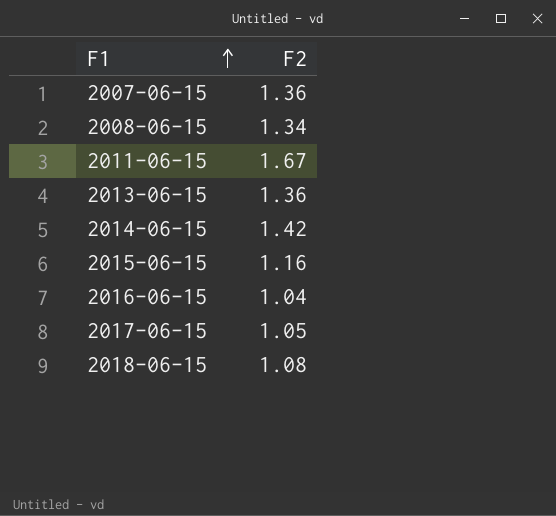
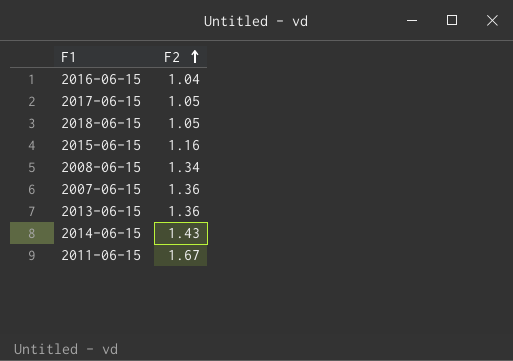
row order: F1 ascending -> F2 ascending
2018-06-15 | F2: 1.08 -> 1.05
2014-06-15 | F2: 1.42 -> 1.43

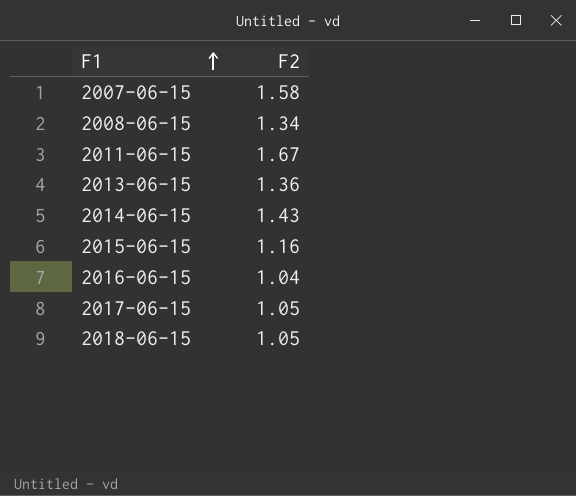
row order: F2 ascending -> F1 ascending
2007-06-15 | F2: 1.36 -> 1.58

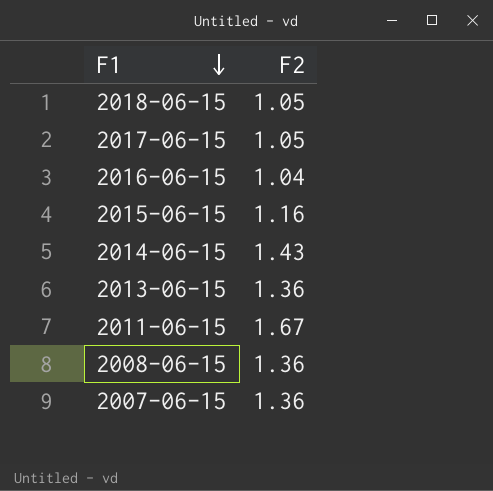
row order: F1 ascending -> F1 descending
2008-06-15 | F2: 1.34 -> 1.36
2007-06-15 | F2: 1.58 -> 1.36

